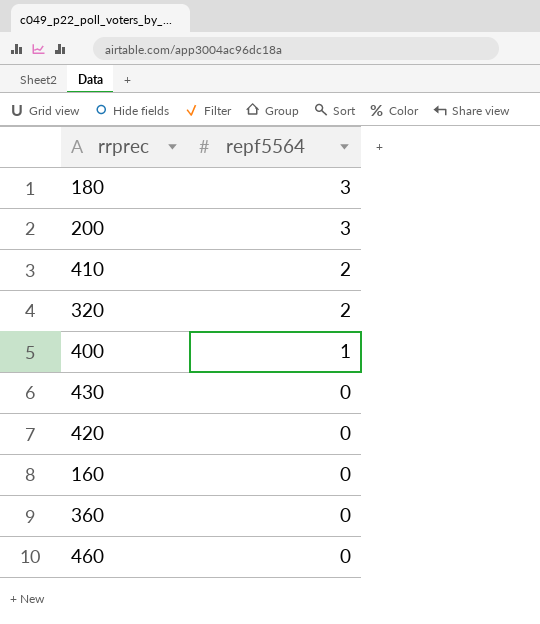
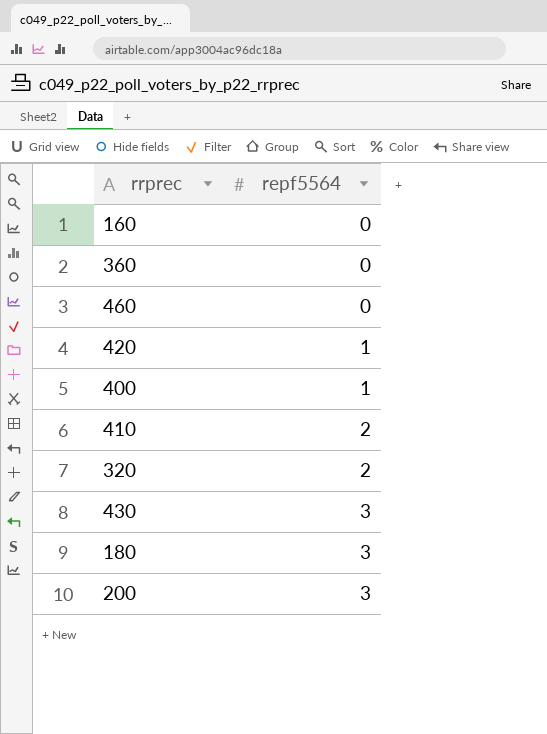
row order: repf5564 descending -> repf5564 ascending
420 | repf5564: 0 -> 1
430 | repf5564: 0 -> 3

